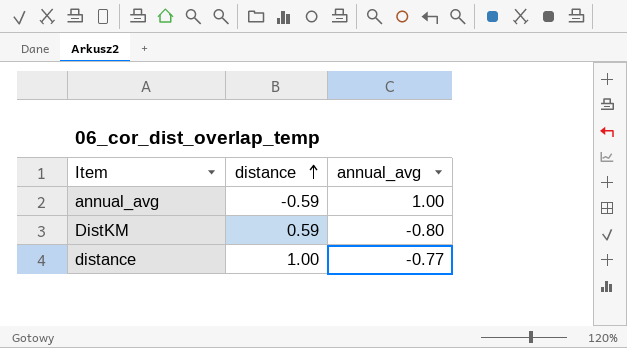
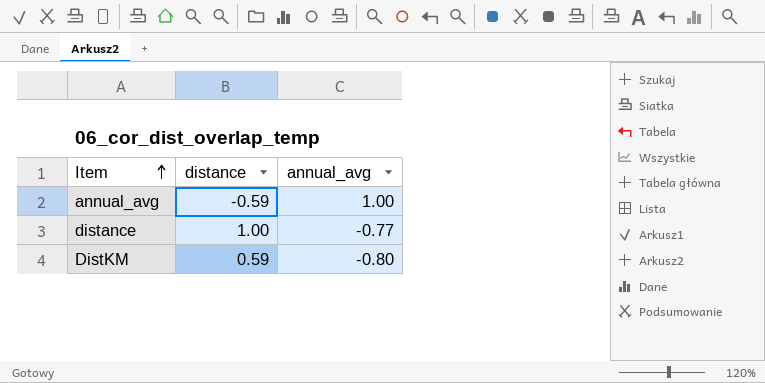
row order: distance ascending -> Item ascending

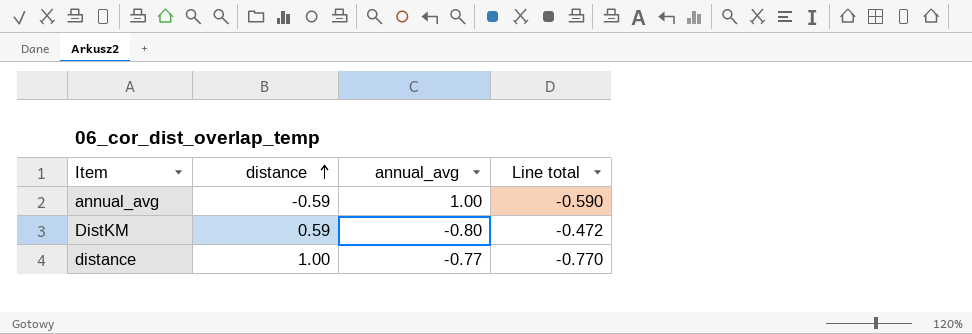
row order: Item ascending -> distance ascending
column Line total | formula: none -> [distance] * [annual_avg]

